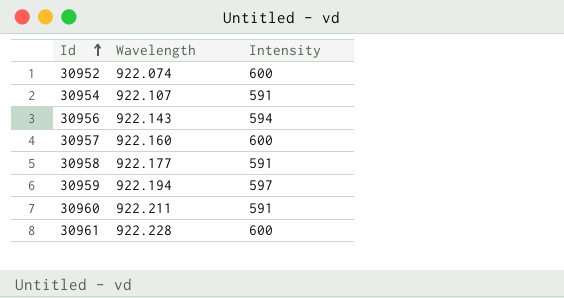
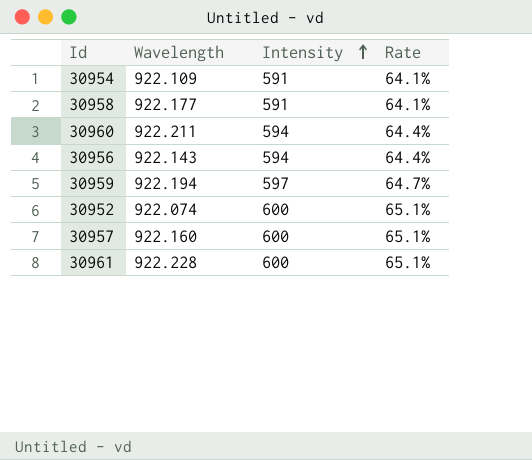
row order: Id ascending -> Intensity ascending
column Rate | formula: none -> [Intensity] / [Wavelength]
30954 | Wavelength: 922.107 -> 922.109
30960 | Intensity: 591 -> 594

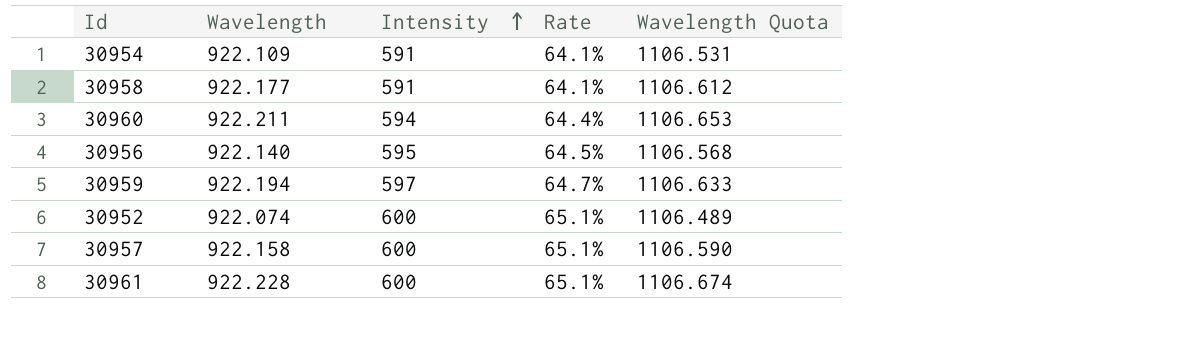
column Wavelength Quota | formula: none -> [Wavelength] * 1.2
30956 | Wavelength: 922.143 -> 922.140
30956 | Intensity: 594 -> 595
30956 | Rate: 64.4% -> 64.5%
30957 | Wavelength: 922.160 -> 922.158

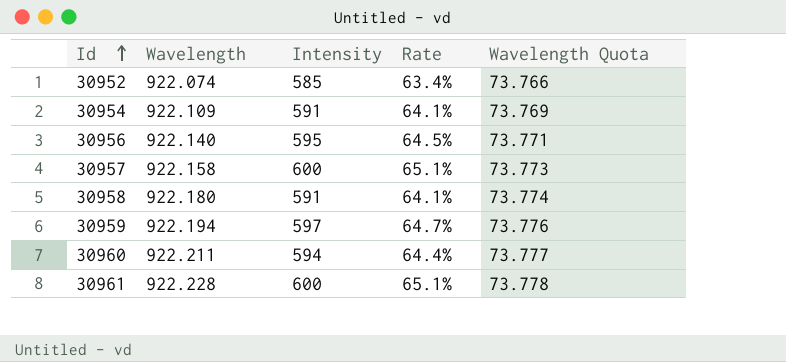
row order: Intensity ascending -> Id ascending
column Wavelength Quota | formula: [Wavelength] * 1.2 -> [Wavelength] * 0.08
30952 | Intensity: 600 -> 585
30952 | Rate: 65.1% -> 63.4%
30958 | Wavelength: 922.177 -> 922.180

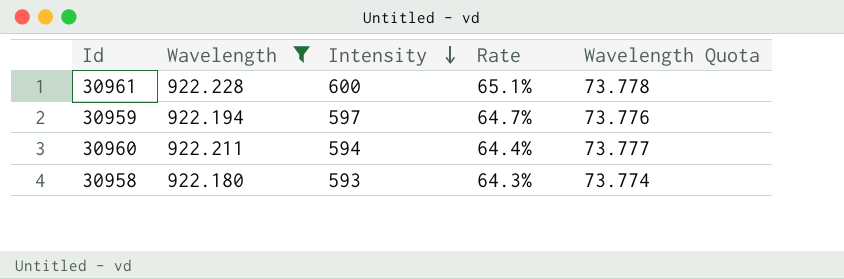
filter: none -> Wavelength >= 922.180
row order: Id ascending -> Intensity descending
30958 | Intensity: 591 -> 593
30958 | Rate: 64.1% -> 64.3%

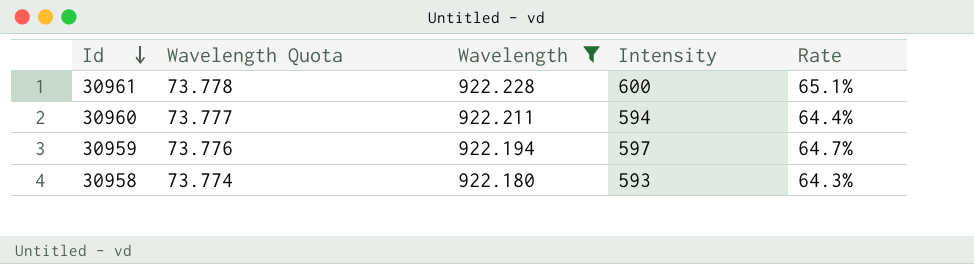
row order: Intensity descending -> Id descending
column Wavelength Quota | position: 5 -> 2

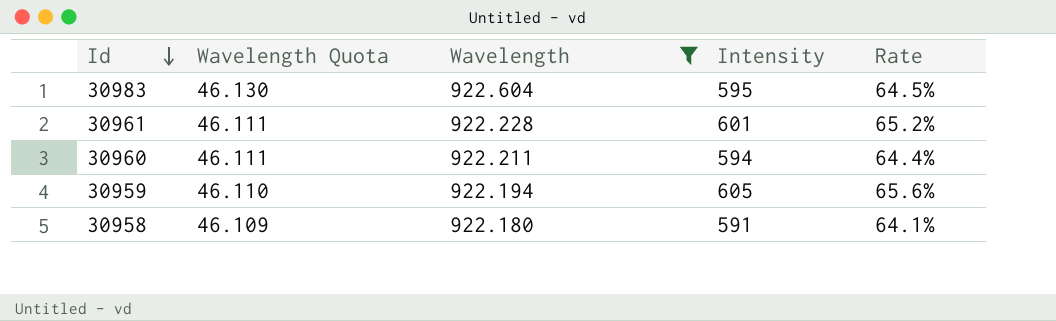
column Wavelength Quota | formula: [Wavelength] * 0.08 -> [Wavelength] * 0.05
row 30983: none -> 46.130 | 922.604 | 595 | 64.5%
30961 | Intensity: 600 -> 601
30961 | Rate: 65.1% -> 65.2%
30959 | Intensity: 597 -> 605
30959 | Rate: 64.7% -> 65.6%
30958 | Intensity: 593 -> 591
30958 | Rate: 64.3% -> 64.1%

